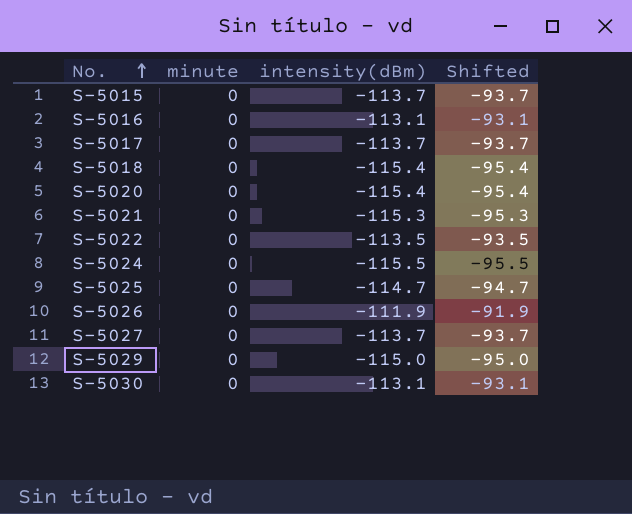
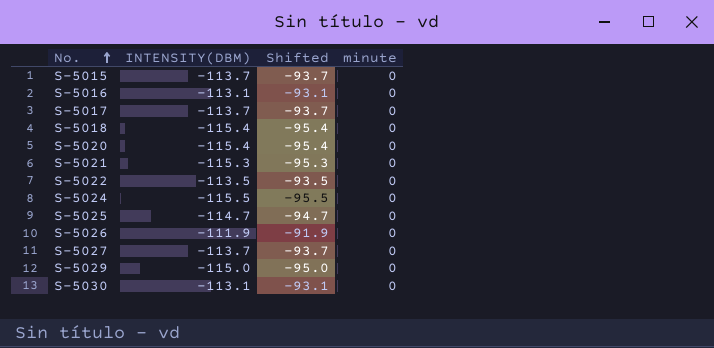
column name: intensity(dBm) -> INTENSITY(DBM)
column minute | position: 2 -> 4

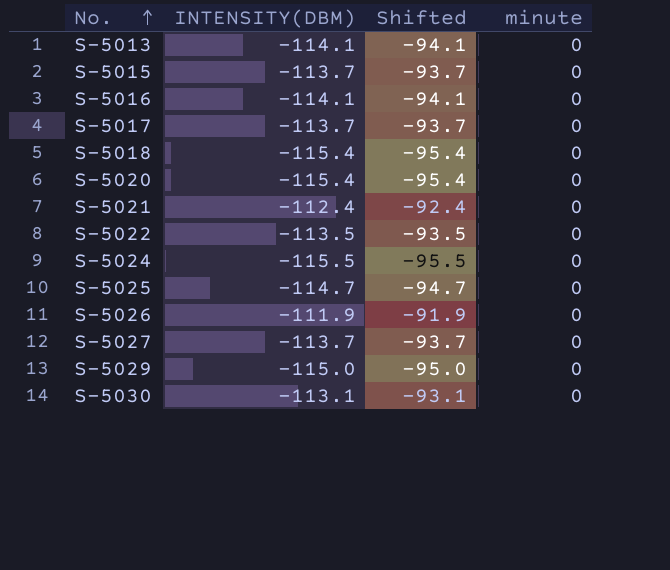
row S-5013: none -> -114.1 | -94.1 | 0
S-5016 | INTENSITY(DBM): -113.1 -> -114.1
S-5016 | Shifted: -93.1 -> -94.1
S-5021 | INTENSITY(DBM): -115.3 -> -112.4
S-5021 | Shifted: -95.3 -> -92.4

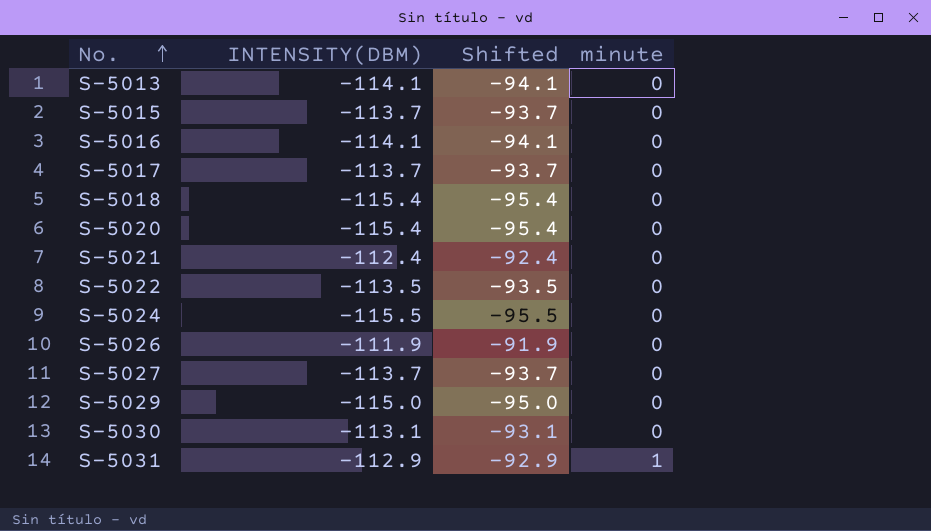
row S-5025: -114.7 | -94.7 | 0 -> none
row S-5031: none -> -112.9 | -92.9 | 1

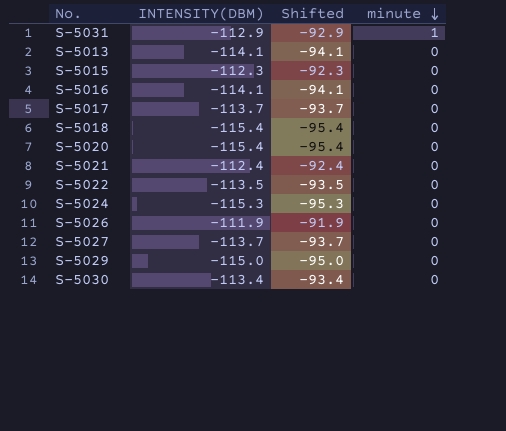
row order: No. ascending -> minute descending
S-5015 | INTENSITY(DBM): -113.7 -> -112.3
S-5015 | Shifted: -93.7 -> -92.3
S-5024 | INTENSITY(DBM): -115.5 -> -115.3
S-5024 | Shifted: -95.5 -> -95.3
S-5030 | INTENSITY(DBM): -113.1 -> -113.4
S-5030 | Shifted: -93.1 -> -93.4

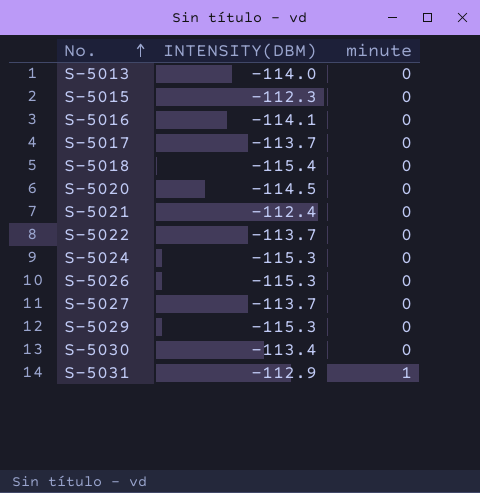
row order: minute descending -> No. ascending
column Shifted | formula: [INTENSITY(DBM)] + 20 -> none
S-5013 | INTENSITY(DBM): -114.1 -> -114.0
S-5020 | INTENSITY(DBM): -115.4 -> -114.5
S-5022 | INTENSITY(DBM): -113.5 -> -113.7
S-5026 | INTENSITY(DBM): -111.9 -> -115.3
S-5029 | INTENSITY(DBM): -115.0 -> -115.3

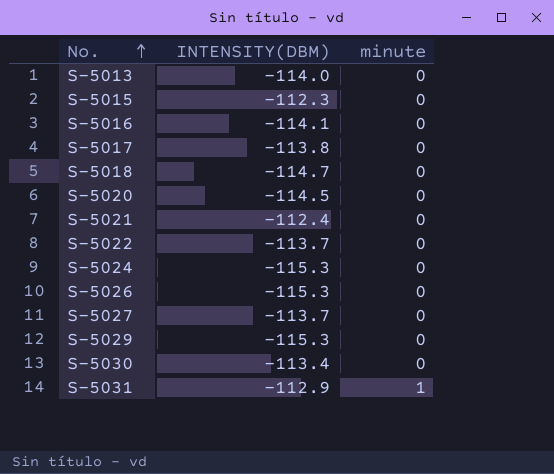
S-5017 | INTENSITY(DBM): -113.7 -> -113.8
S-5018 | INTENSITY(DBM): -115.4 -> -114.7

